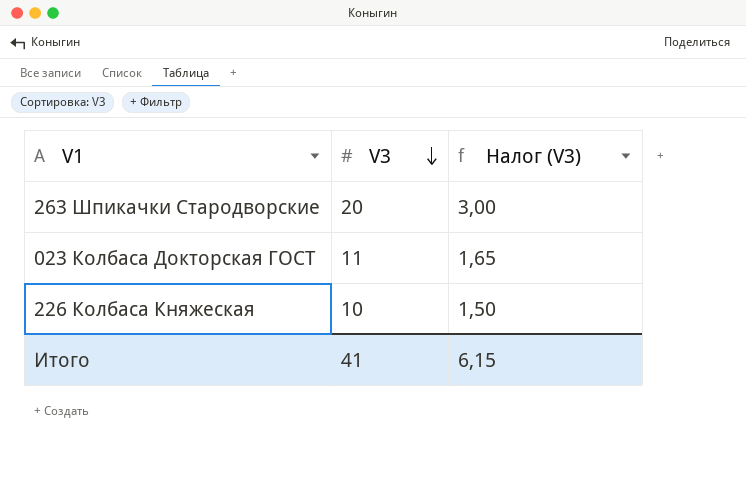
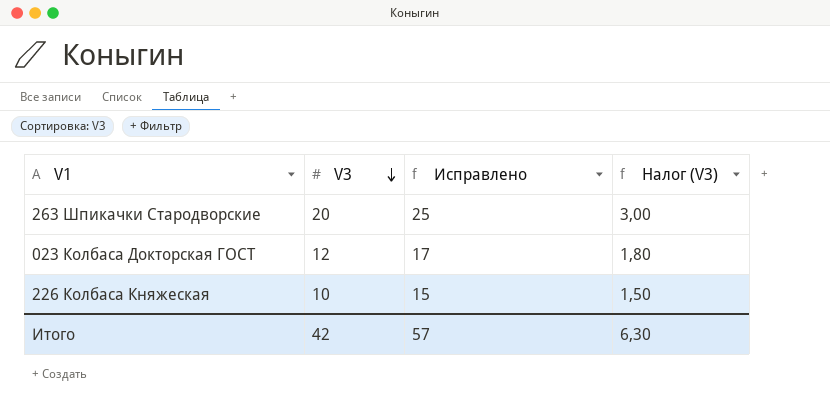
column Исправлено | formula: none -> [V3] + 5
023 Колбаса Докторская ГОСТ | V3: 11 -> 12
023 Колбаса Докторская ГОСТ | Налог (V3): 1,65 -> 1,80
Итого | V3: 41 -> 42
Итого | Налог (V3): 6,15 -> 6,30

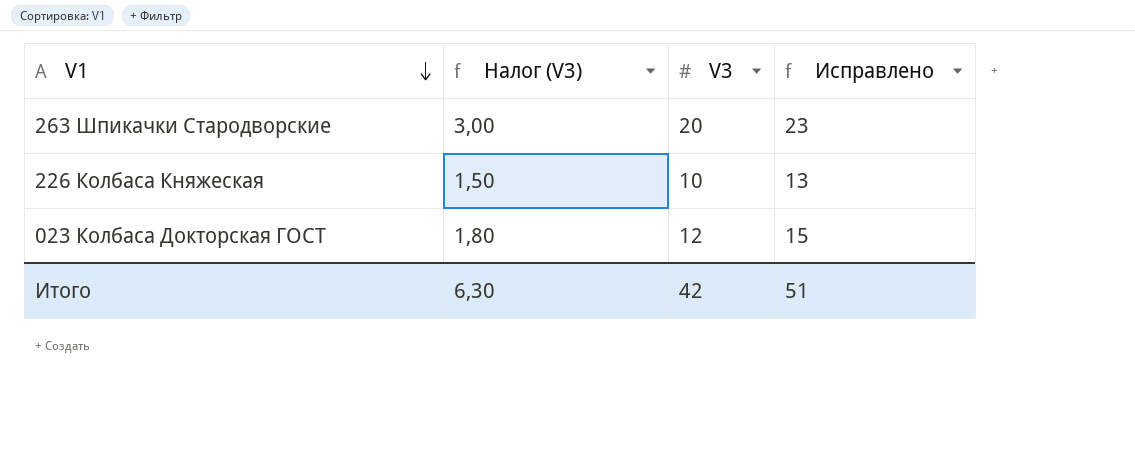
row order: V3 descending -> V1 descending
column Налог (V3) | position: 4 -> 2
column Исправлено | formula: [V3] + 5 -> [V3] + 3
Итого | Исправлено: 57 -> 51

